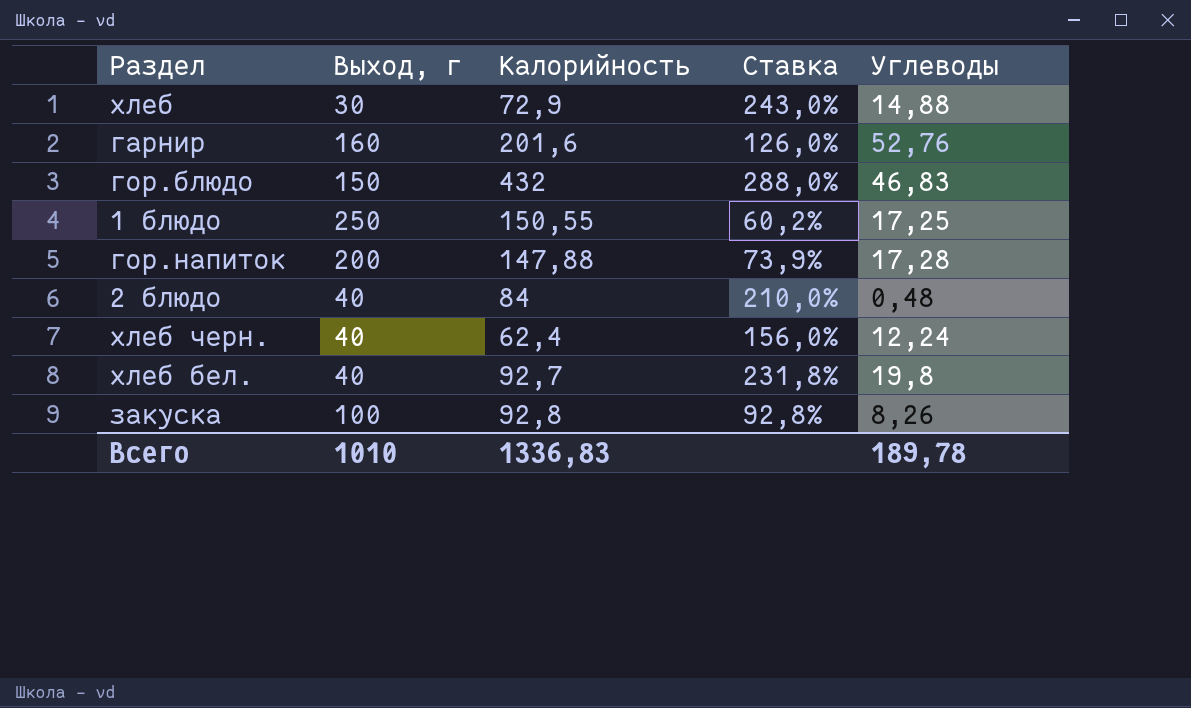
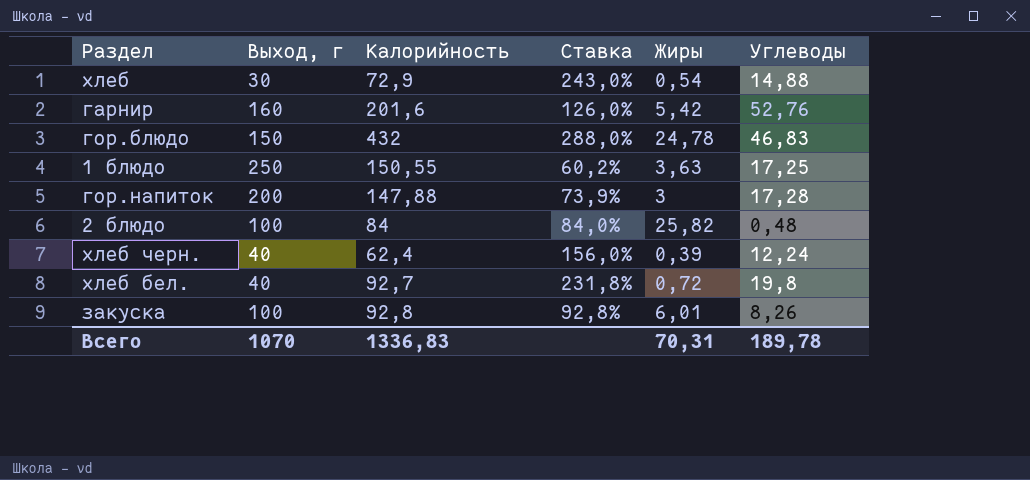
column Жиры | position: none -> 5
2 блюдо | Выход, г: 40 -> 100
2 блюдо | Ставка: 210,0% -> 84,0%
Всего | Выход, г: 1010 -> 1070

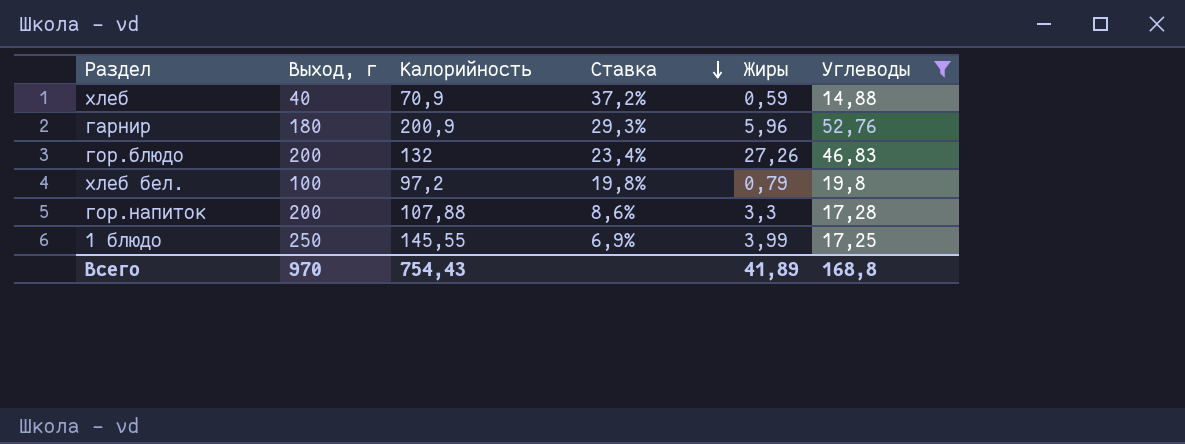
filter: none -> Углеводы >= 14,88
row order: none -> Ставка descending
column Ставка | formula: [Калорийность] / [Выход, г] -> [Углеводы] / [Выход, г]
хлеб | Выход, г: 30 -> 40
хлеб | Калорийность: 72,9 -> 70,9
хлеб | Жиры: 0,54 -> 0,59
гарнир | Выход, г: 160 -> 180
гарнир | Калорийность: 201,6 -> 200,9
гарнир | Жиры: 5,42 -> 5,96
гор.блюдо | Выход, г: 150 -> 200
гор.блюдо | Калорийность: 432 -> 132
гор.блюдо | Жиры: 24,78 -> 27,26
хлеб бел. | Выход, г: 40 -> 100
хлеб бел. | Калорийность: 92,7 -> 97,2
хлеб бел. | Жиры: 0,72 -> 0,79
гор.напиток | Калорийность: 147,88 -> 107,88
гор.напиток | Жиры: 3 -> 3,3
1 блюдо | Калорийность: 150,55 -> 145,55
1 блюдо | Жиры: 3,63 -> 3,99
Всего | Выход, г: 1070 -> 970
Всего | Калорийность: 1336,83 -> 754,43
Всего | Жиры: 70,31 -> 41,89
Всего | Углеводы: 189,78 -> 168,8

